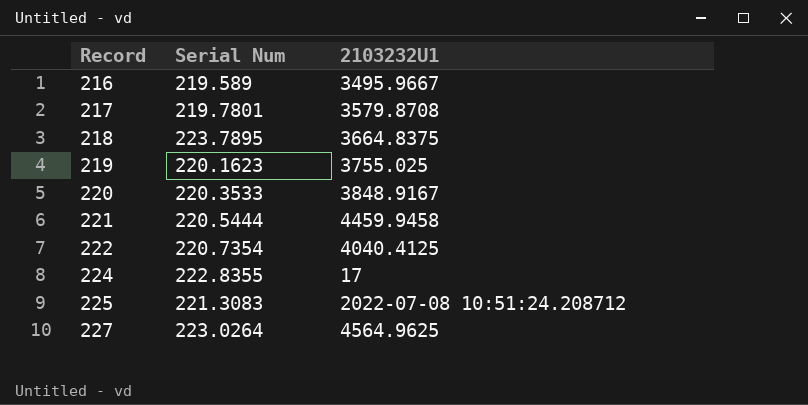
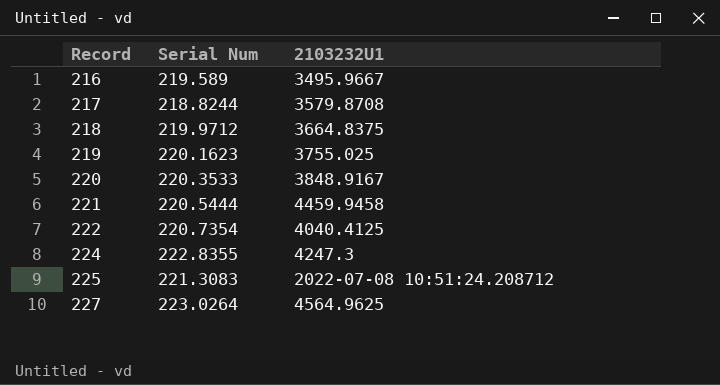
217 | Serial Num: 219.7801 -> 218.8244
218 | Serial Num: 223.7895 -> 219.9712
224 | 2103232U1: 17 -> 4247.3

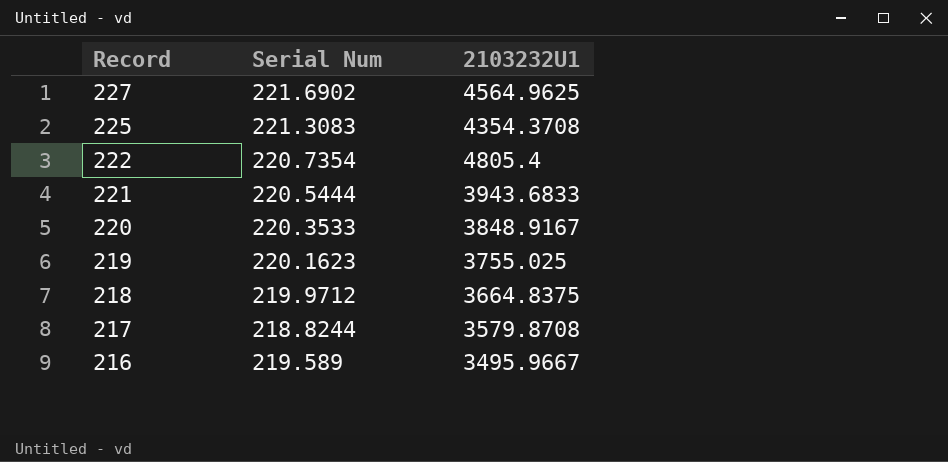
row order: Record ascending -> Record descending
row 224: 222.8355 | 4247.3 -> none
227 | Serial Num: 223.0264 -> 221.6902
225 | 2103232U1: 2022-07-08 10:51:24.208712 -> 4354.3708
222 | 2103232U1: 4040.4125 -> 4805.4
221 | 2103232U1: 4459.9458 -> 3943.6833

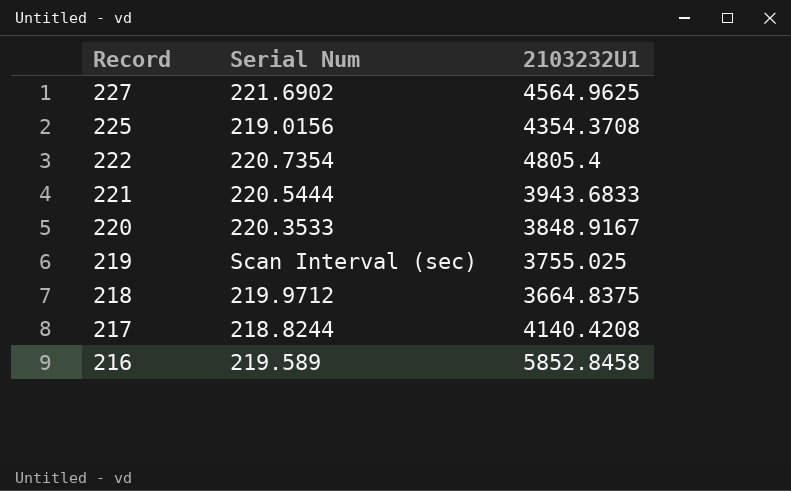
225 | Serial Num: 221.3083 -> 219.0156
219 | Serial Num: 220.1623 -> Scan Interval (sec)
217 | 2103232U1: 3579.8708 -> 4140.4208
216 | 2103232U1: 3495.9667 -> 5852.8458

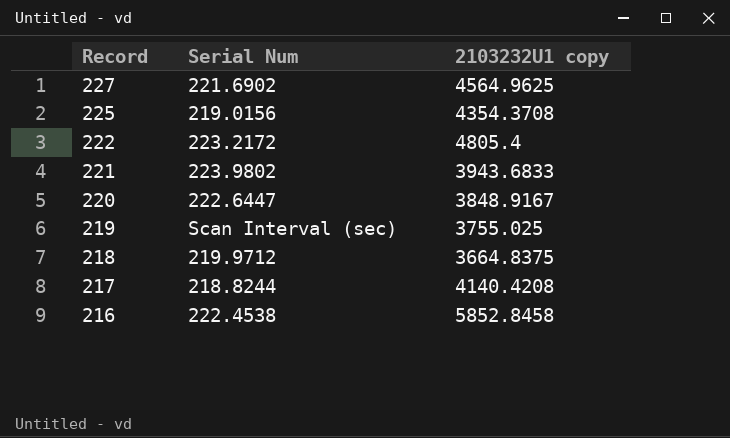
column name: 2103232U1 -> 2103232U1 copy
222 | Serial Num: 220.7354 -> 223.2172
221 | Serial Num: 220.5444 -> 223.9802
220 | Serial Num: 220.3533 -> 222.6447
216 | Serial Num: 219.589 -> 222.4538

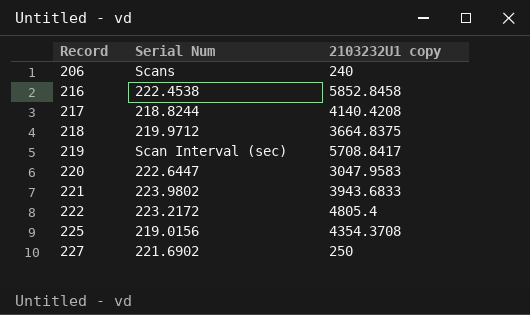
row order: Record descending -> Record ascending
row 206: none -> Scans | 240
219 | 2103232U1 copy: 3755.025 -> 5708.8417
220 | 2103232U1 copy: 3848.9167 -> 3047.9583
227 | 2103232U1 copy: 4564.9625 -> 250

